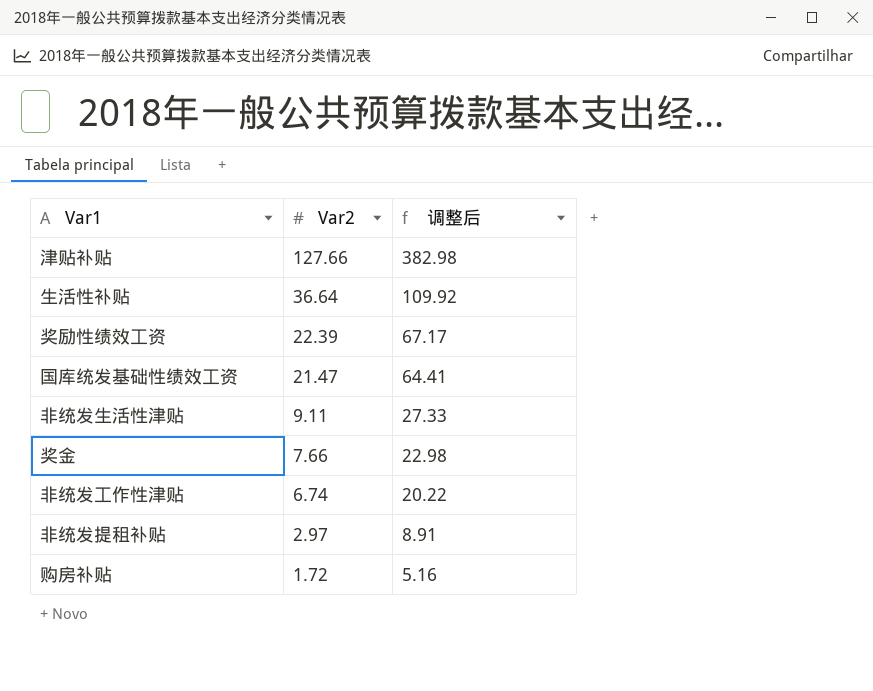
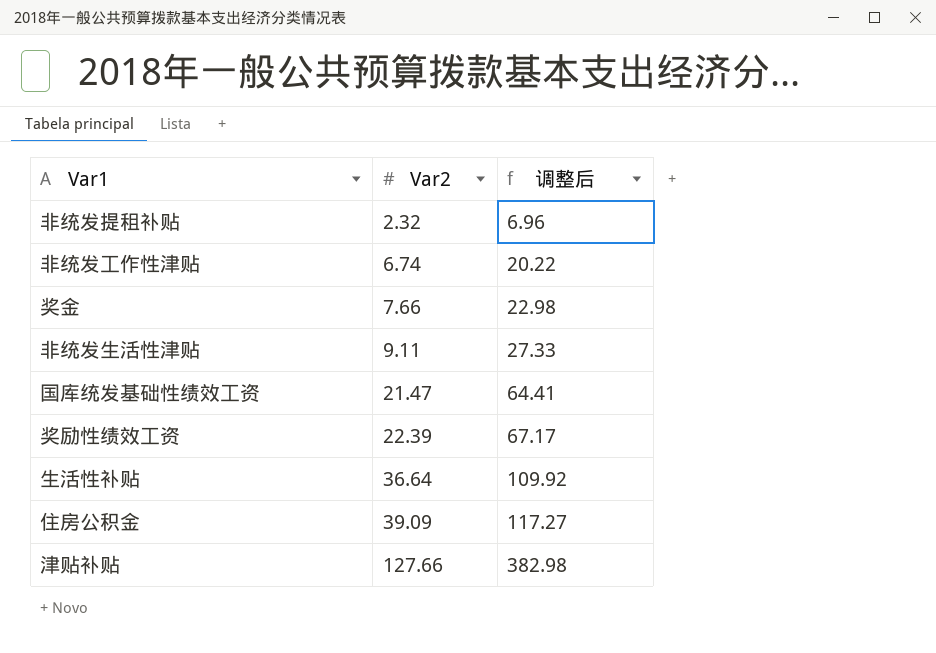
row order: Var2 descending -> Var2 ascending
row 购房补贴: 1.72 | 5.16 -> none
非统发提租补贴 | Var2: 2.97 -> 2.32
非统发提租补贴 | 调整后: 8.91 -> 6.96
row 住房公积金: none -> 39.09 | 117.27

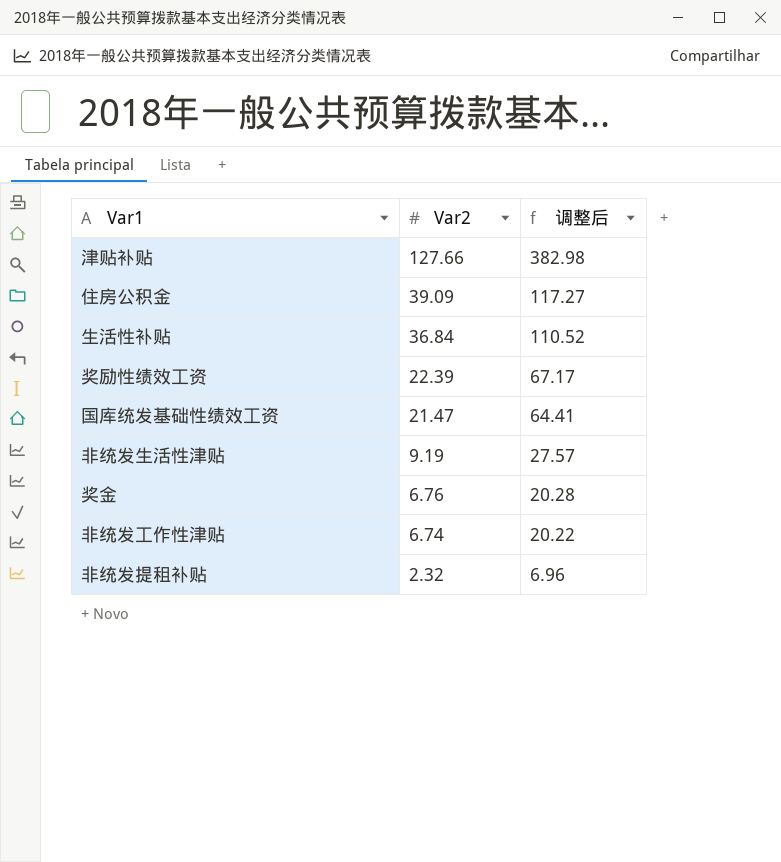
row order: Var2 ascending -> Var2 descending
生活性补贴 | Var2: 36.64 -> 36.84
生活性补贴 | 调整后: 109.92 -> 110.52
非统发生活性津贴 | Var2: 9.11 -> 9.19
非统发生活性津贴 | 调整后: 27.33 -> 27.57
奖金 | Var2: 7.66 -> 6.76
奖金 | 调整后: 22.98 -> 20.28

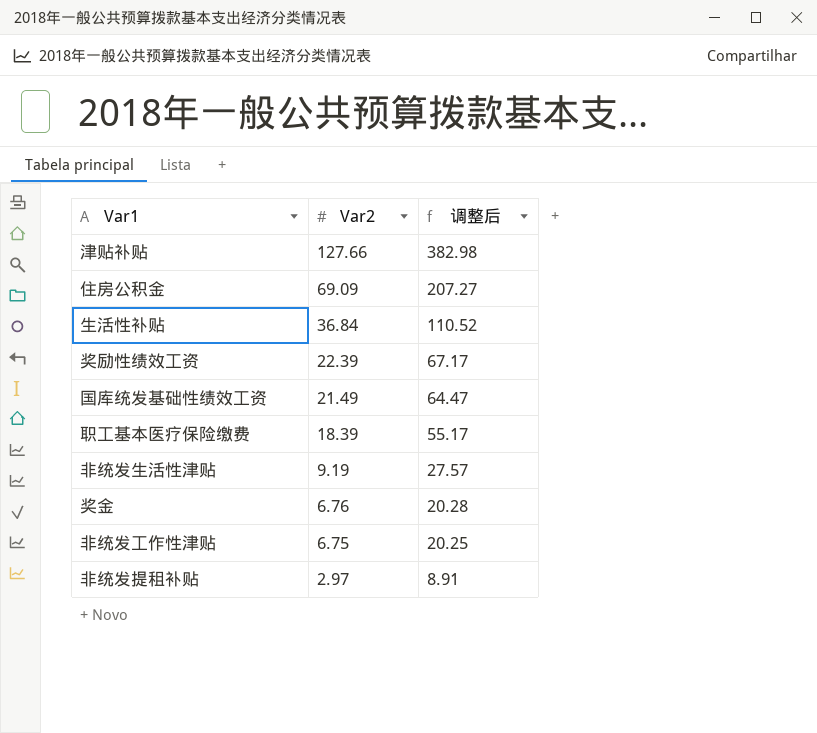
住房公积金 | Var2: 39.09 -> 69.09
住房公积金 | 调整后: 117.27 -> 207.27
国库统发基础性绩效工资 | Var2: 21.47 -> 21.49
国库统发基础性绩效工资 | 调整后: 64.41 -> 64.47
row 职工基本医疗保险缴费: none -> 18.39 | 55.17
非统发工作性津贴 | Var2: 6.74 -> 6.75
非统发工作性津贴 | 调整后: 20.22 -> 20.25
非统发提租补贴 | Var2: 2.32 -> 2.97
非统发提租补贴 | 调整后: 6.96 -> 8.91

